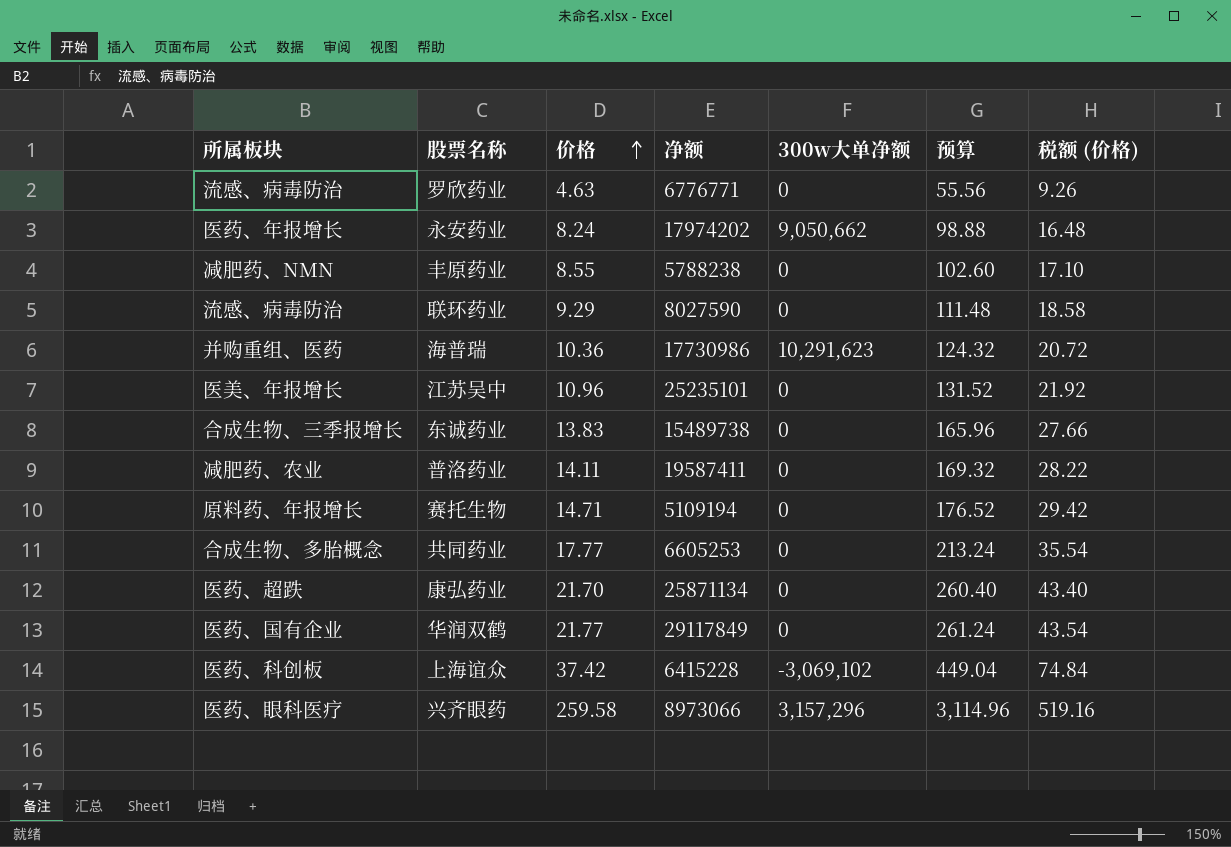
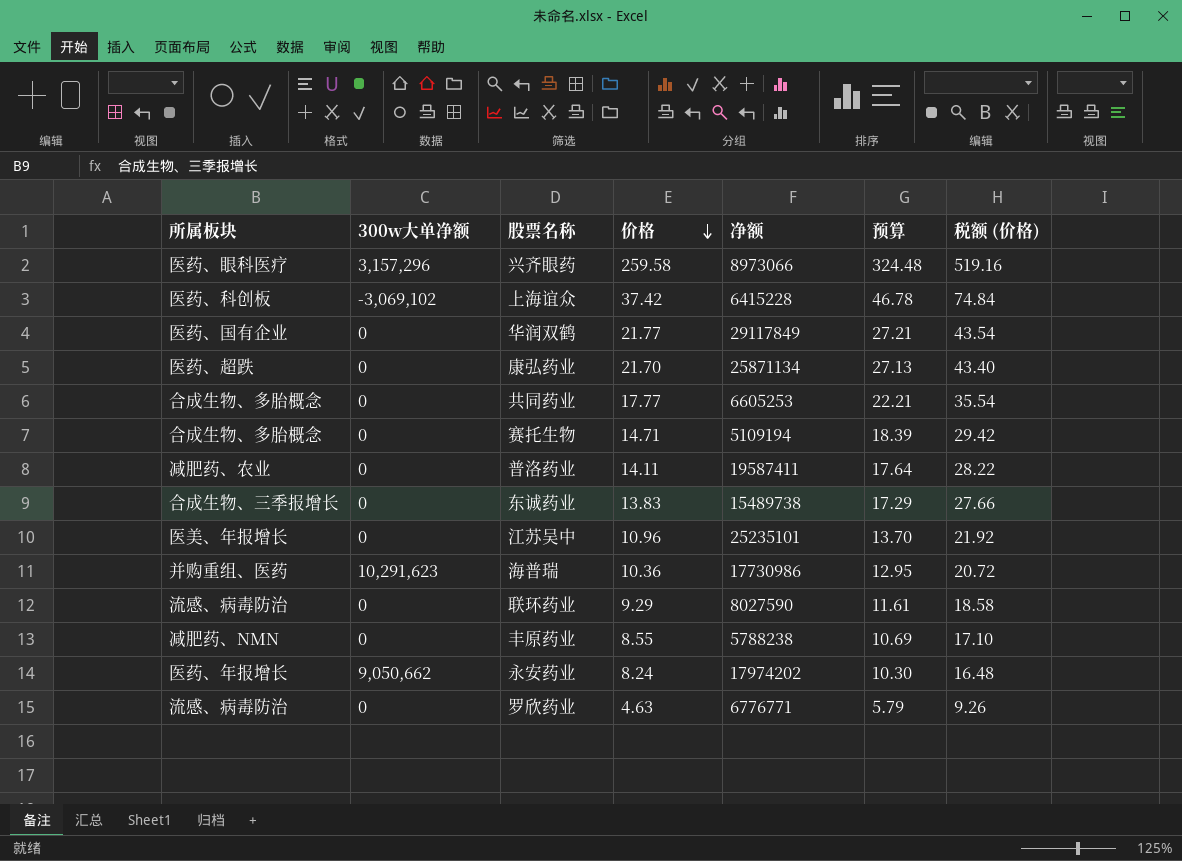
row order: 价格 ascending -> 价格 descending
column 300w大单净额 | position: 5 -> 2
column 预算 | formula: [价格] * 12 -> [价格] * 1.25
赛托生物 | 所属板块: 原料药、年报增长 -> 合成生物、多胎概念

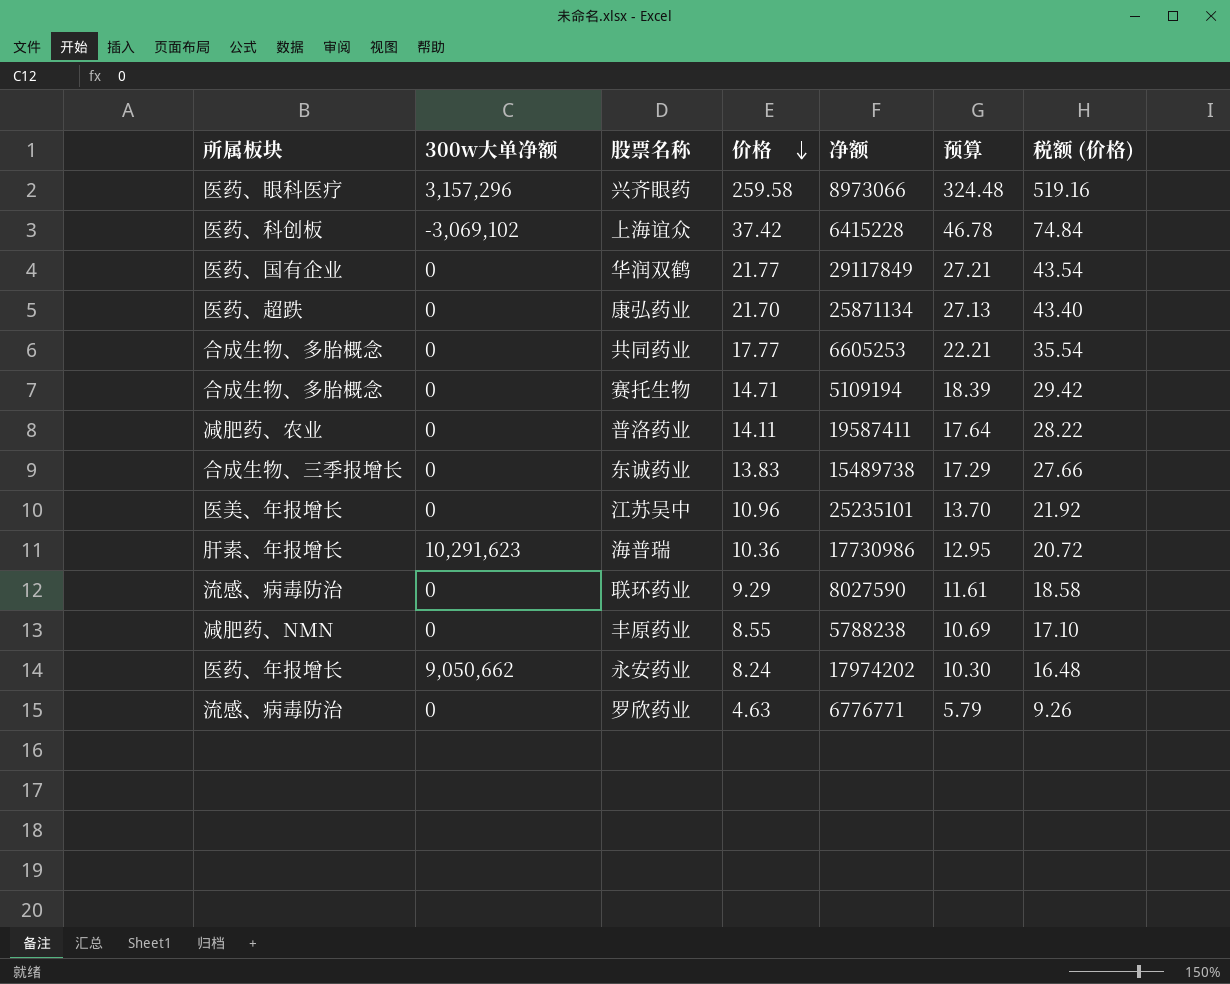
海普瑞 | 所属板块: 并购重组、医药 -> 肝素、年报增长

